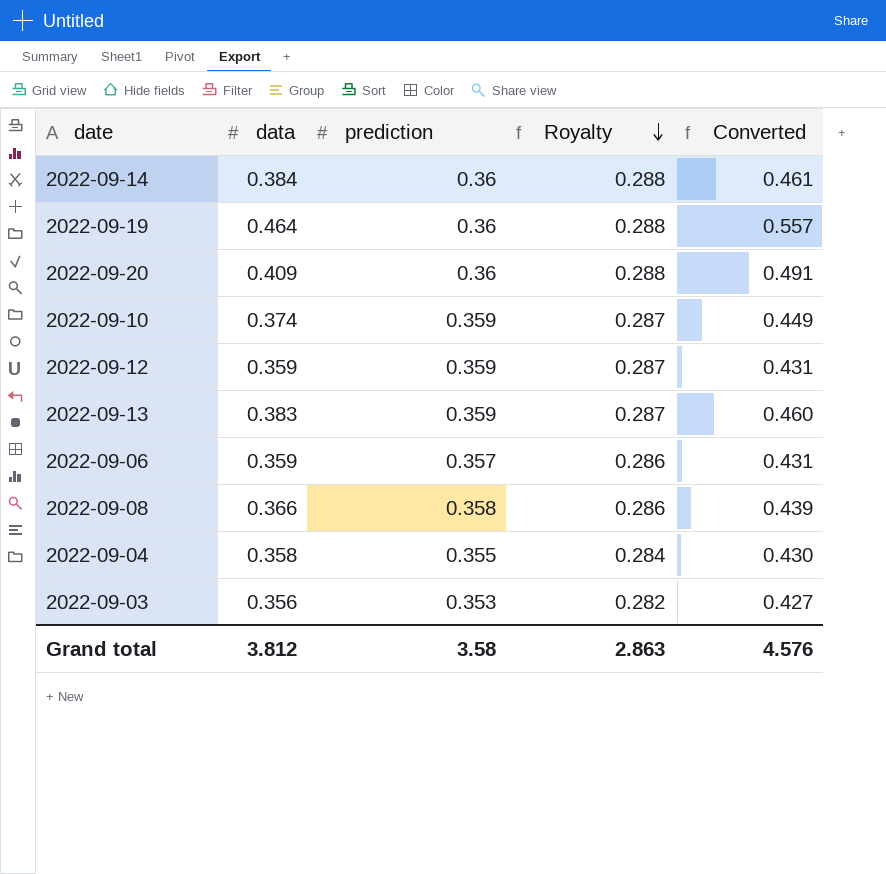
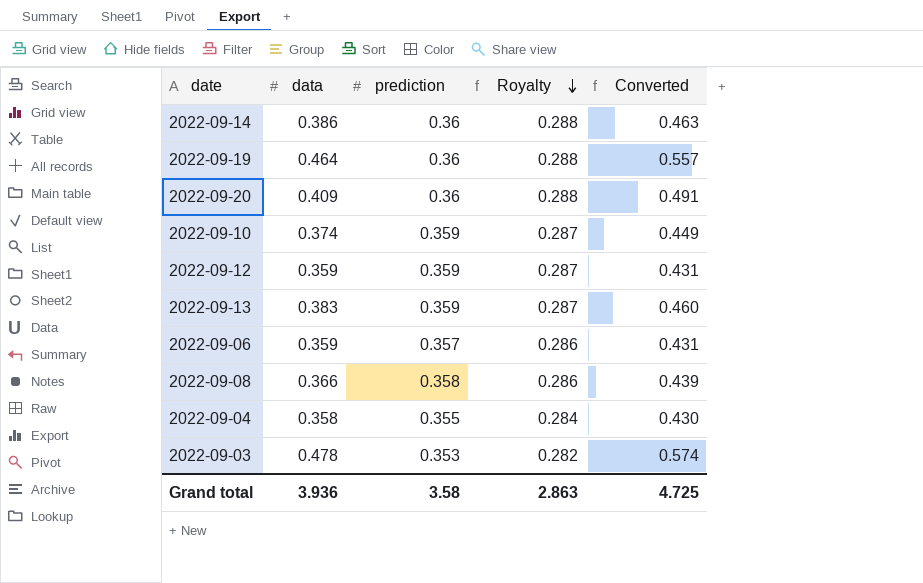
2022-09-14 | data: 0.384 -> 0.386
2022-09-14 | Converted: 0.461 -> 0.463
2022-09-03 | data: 0.356 -> 0.478
2022-09-03 | Converted: 0.427 -> 0.574
Grand total | data: 3.812 -> 3.936
Grand total | Converted: 4.576 -> 4.725

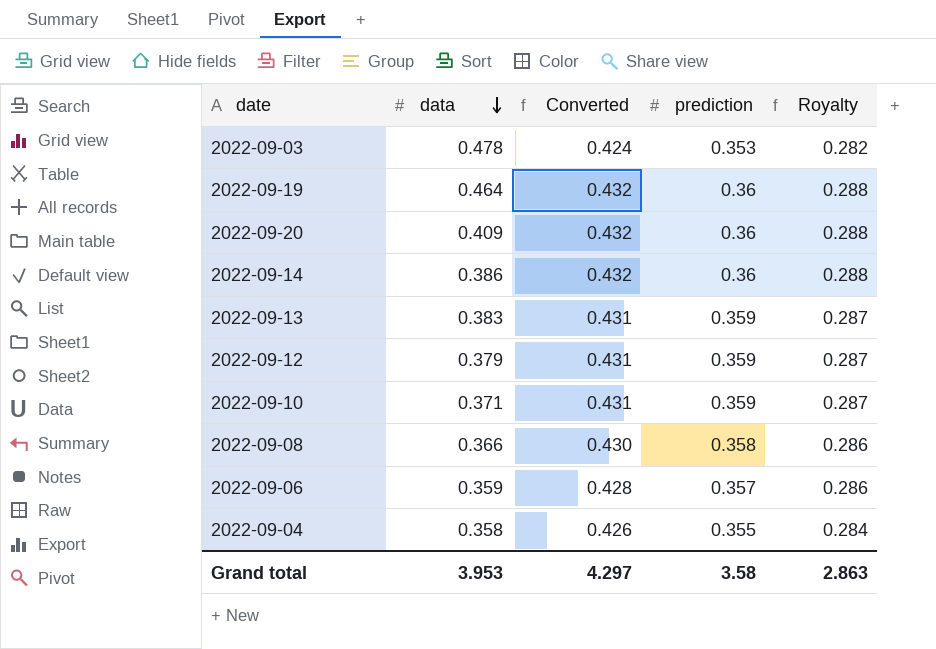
row order: Royalty descending -> data descending
column Converted | formula: [data] * 1.2 -> [prediction] * 1.2
column Converted | position: 5 -> 3
2022-09-12 | data: 0.359 -> 0.379
2022-09-10 | data: 0.374 -> 0.371
Grand total | data: 3.936 -> 3.953
Grand total | Converted: 4.725 -> 4.297

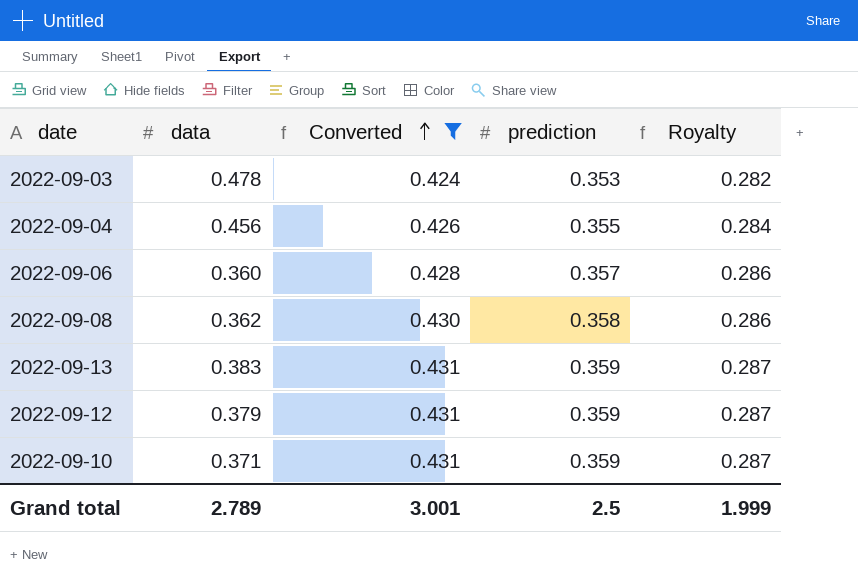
filter: none -> Converted != 0.432
row order: data descending -> Converted ascending
2022-09-04 | data: 0.358 -> 0.456
2022-09-06 | data: 0.359 -> 0.360
2022-09-08 | data: 0.366 -> 0.362
Grand total | data: 3.953 -> 2.789
Grand total | Converted: 4.297 -> 3.001
Grand total | prediction: 3.58 -> 2.5
Grand total | Royalty: 2.863 -> 1.999

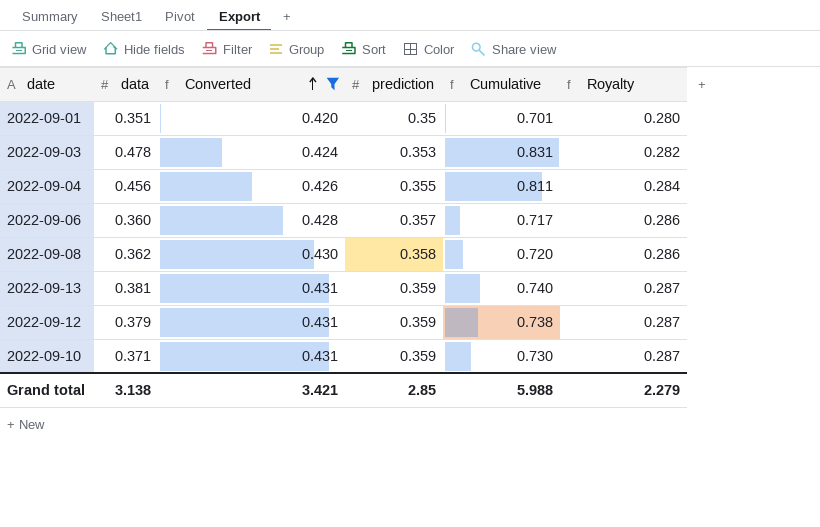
column Cumulative | formula: none -> [data] + [prediction]
row 2022-09-01: none -> 0.351 | 0.420 | 0.35 | 0.701 | 0.280
2022-09-13 | data: 0.383 -> 0.381
Grand total | data: 2.789 -> 3.138
Grand total | Converted: 3.001 -> 3.421
Grand total | prediction: 2.5 -> 2.85
Grand total | Royalty: 1.999 -> 2.279

